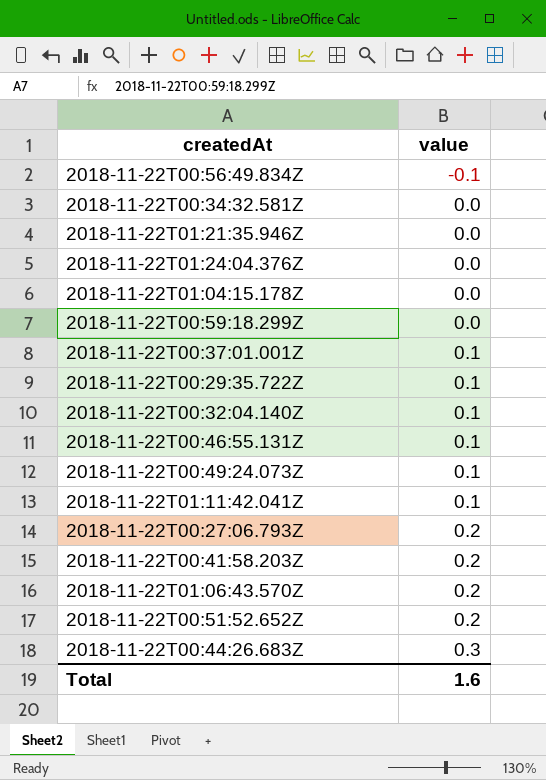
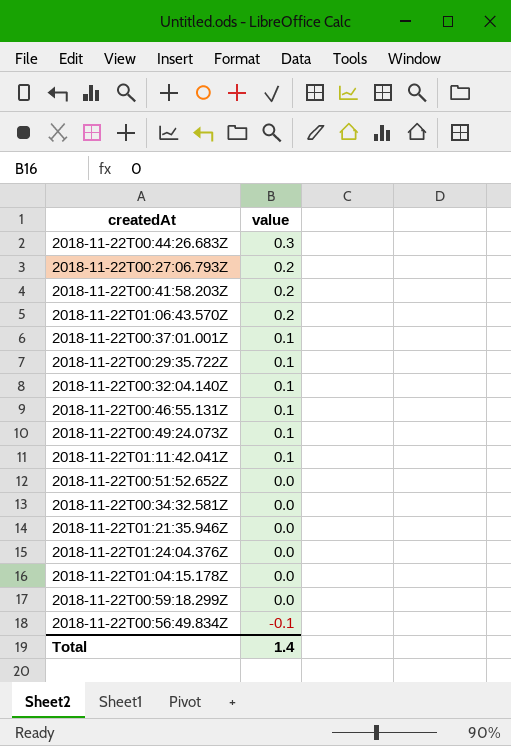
row order: value ascending -> value descending
2018-11-22T00:51:52.652Z | value: 0.2 -> 0.0
Total | value: 1.6 -> 1.4

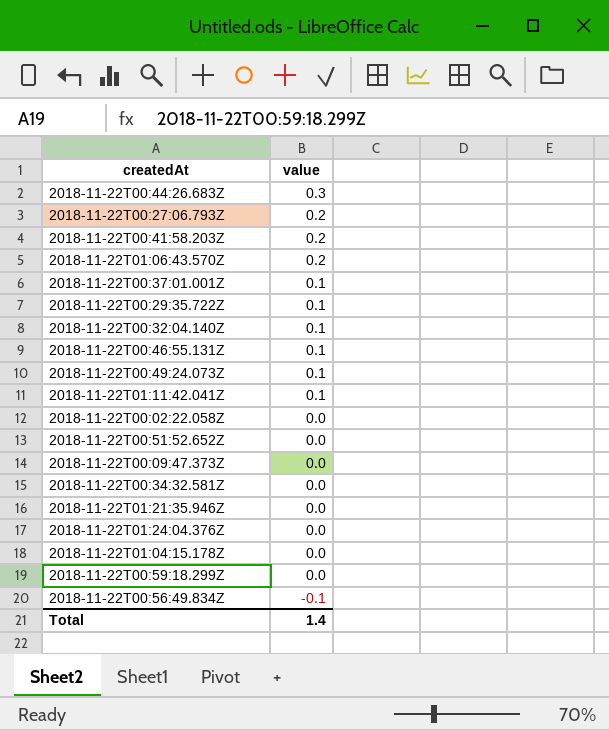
row 2018-11-22T00:02:22.058Z: none -> 0.0
row 2018-11-22T00:09:47.373Z: none -> 0.0

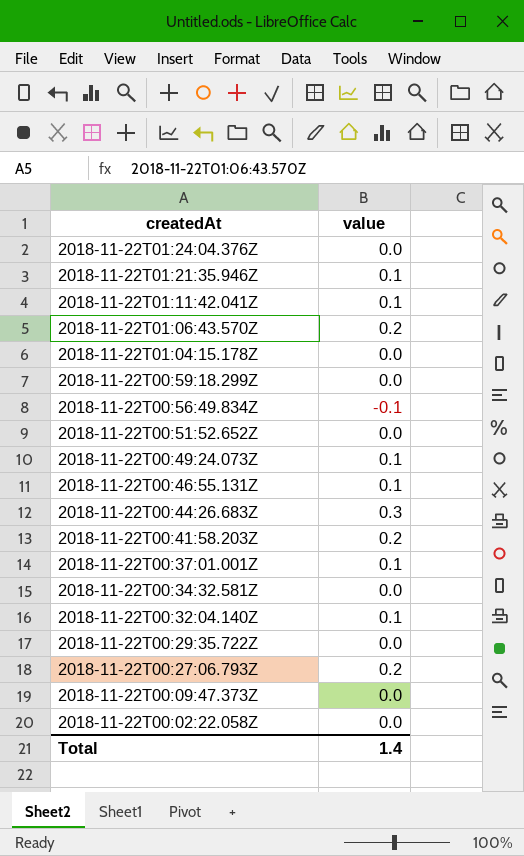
row order: value descending -> createdAt descending
2018-11-22T01:21:35.946Z | value: 0.0 -> 0.1
2018-11-22T00:29:35.722Z | value: 0.1 -> 0.0

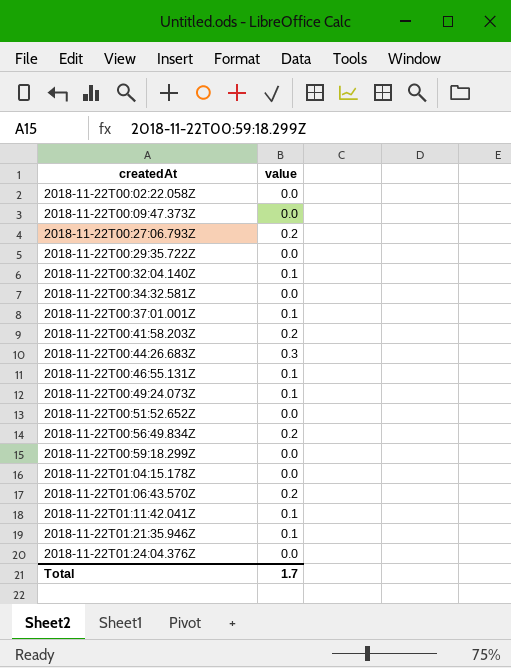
row order: createdAt descending -> createdAt ascending
2018-11-22T00:56:49.834Z | value: -0.1 -> 0.2
Total | value: 1.4 -> 1.7

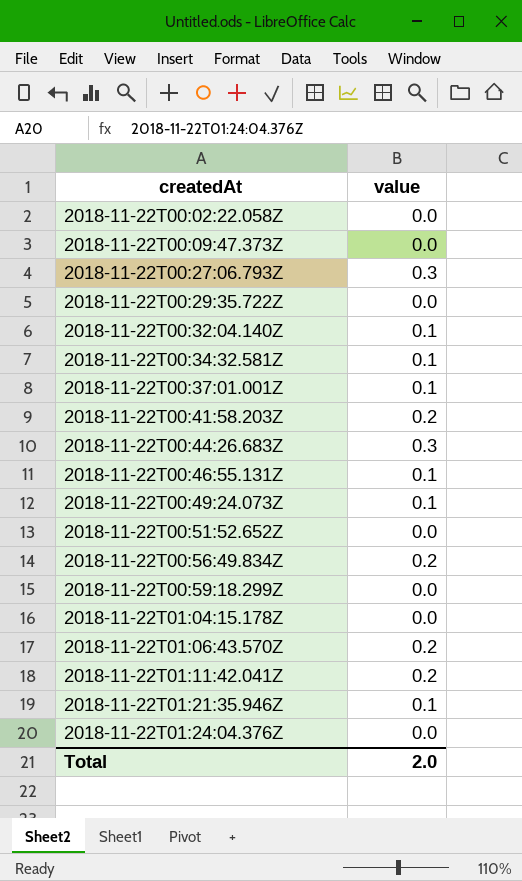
2018-11-22T00:27:06.793Z | value: 0.2 -> 0.3
2018-11-22T00:34:32.581Z | value: 0.0 -> 0.1
2018-11-22T01:11:42.041Z | value: 0.1 -> 0.2
Total | value: 1.7 -> 2.0

